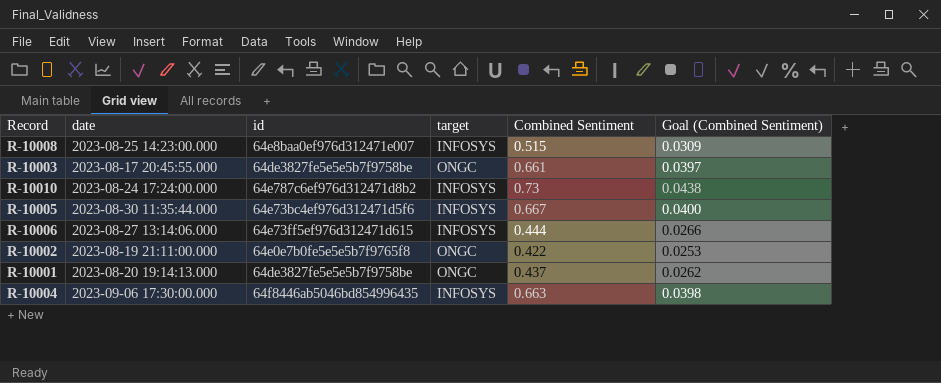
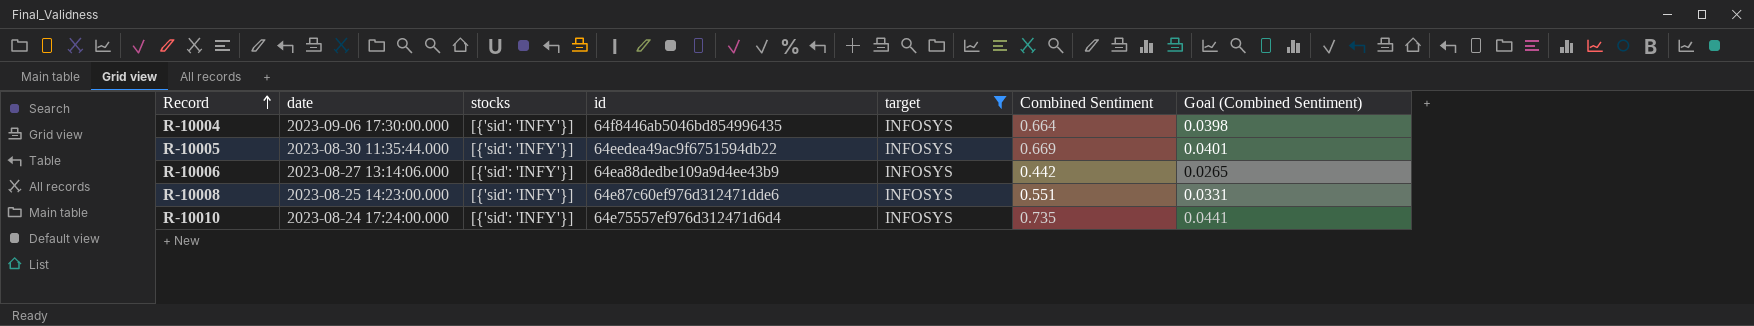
filter: none -> target = INFOSYS
row order: none -> Record ascending
column stocks | position: none -> 3
R-10004 | Combined Sentiment: 0.663 -> 0.664
R-10005 | id: 64e73bc4ef976d312471d5f6 -> 64eedea49ac9f6751594db22
R-10005 | Combined Sentiment: 0.667 -> 0.669
R-10005 | Goal (Combined Sentiment): 0.0400 -> 0.0401
R-10006 | id: 64e73ff5ef976d312471d615 -> 64ea88dedbe109a9d4ee43b9
R-10006 | Combined Sentiment: 0.444 -> 0.442
R-10006 | Goal (Combined Sentiment): 0.0266 -> 0.0265
R-10008 | id: 64e8baa0ef976d312471e007 -> 64e87c60ef976d312471dde6
R-10008 | Combined Sentiment: 0.515 -> 0.551
R-10008 | Goal (Combined Sentiment): 0.0309 -> 0.0331
R-10010 | id: 64e787c6ef976d312471d8b2 -> 64e75557ef976d312471d6d4
R-10010 | Combined Sentiment: 0.73 -> 0.735
R-10010 | Goal (Combined Sentiment): 0.0438 -> 0.0441

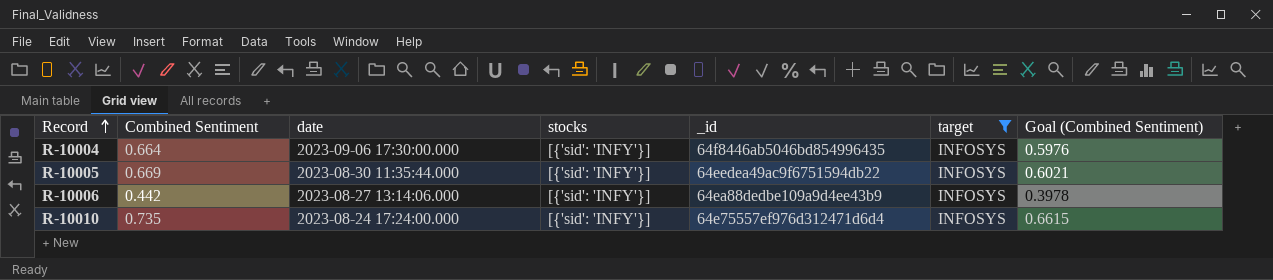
column Combined Sentiment | position: 6 -> 2
column name: id -> _id
column Goal (Combined Sentiment) | formula: [Combined Sentiment] * 0.06 -> [Combined Sentiment] * 0.9
row R-10008: 2023-08-25 14:23:00.000 | [{'sid': 'INFY'}] | 64e87c60ef976d312471dde6 | INFOSYS | 0.551 | 0.0331 -> none

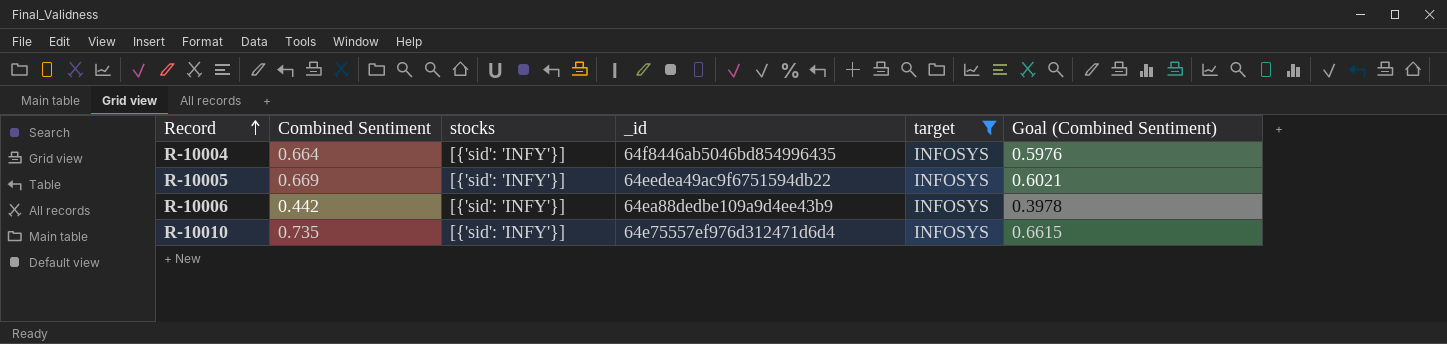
column date | position: 3 -> none

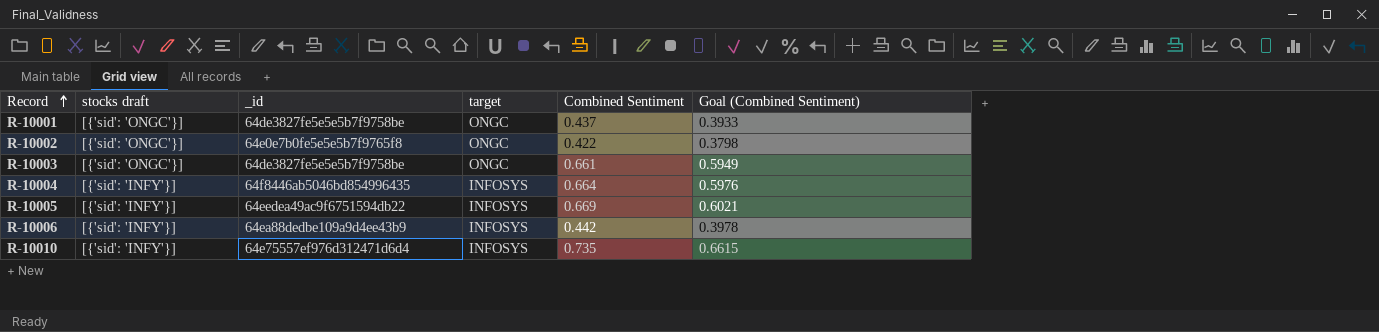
filter: target = INFOSYS -> none
column name: stocks -> stocks draft
column Combined Sentiment | position: 2 -> 5

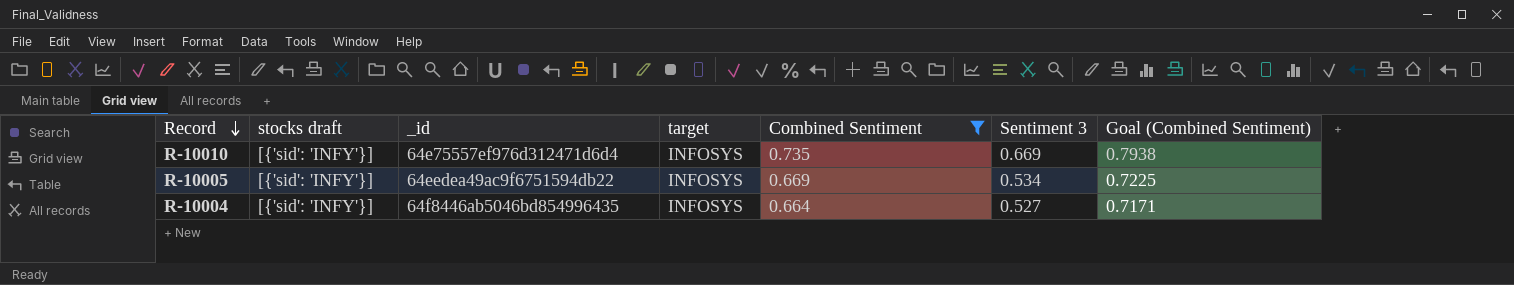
filter: none -> Combined Sentiment >= 0.664
row order: Record ascending -> Record descending
column Sentiment 3 | position: none -> 6
column Goal (Combined Sentiment) | formula: [Combined Sentiment] * 0.9 -> [Combined Sentiment] * 1.08

